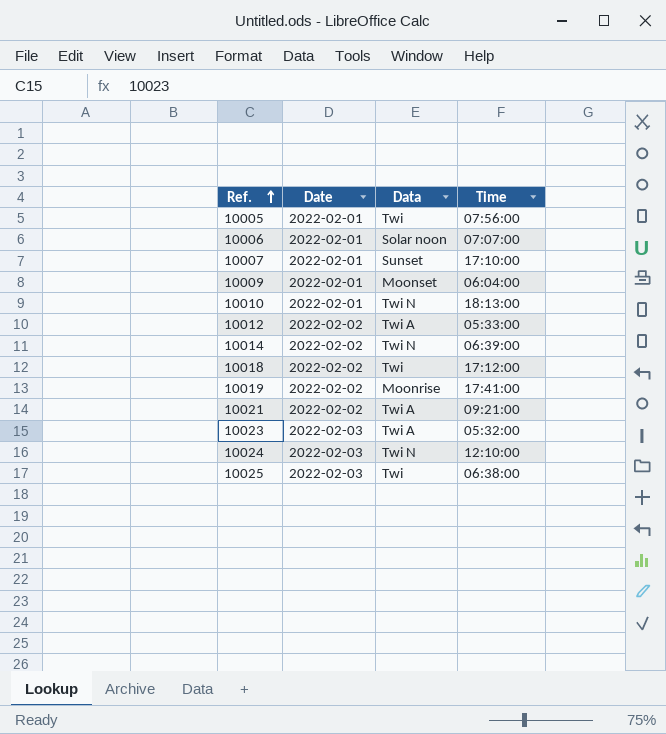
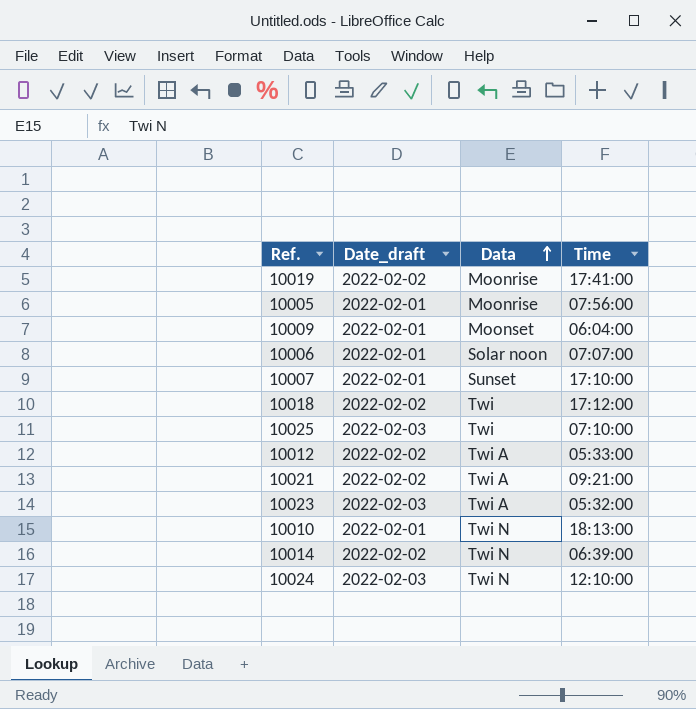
row order: Ref. ascending -> Data ascending
column name: Date -> Date_draft
10005 | Data: Twi -> Moonrise
10025 | Time: 06:38:00 -> 07:10:00

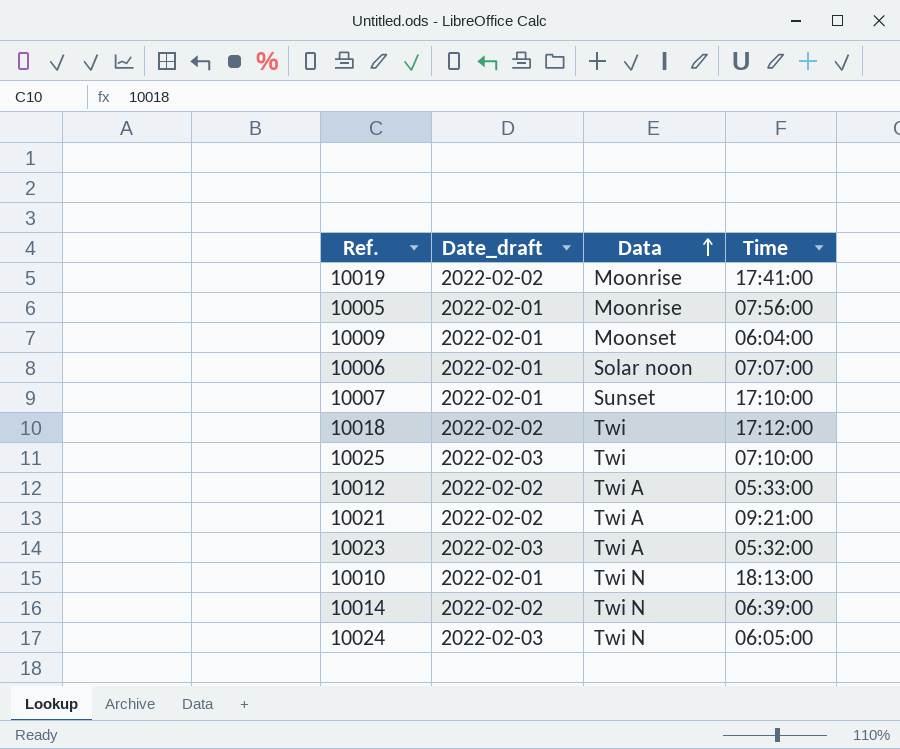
10024 | Time: 12:10:00 -> 06:05:00

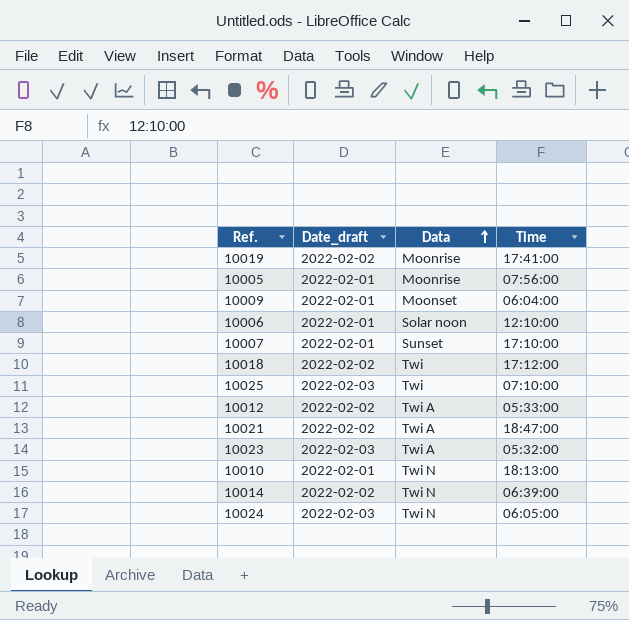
10006 | Time: 07:07:00 -> 12:10:00
10021 | Time: 09:21:00 -> 18:47:00

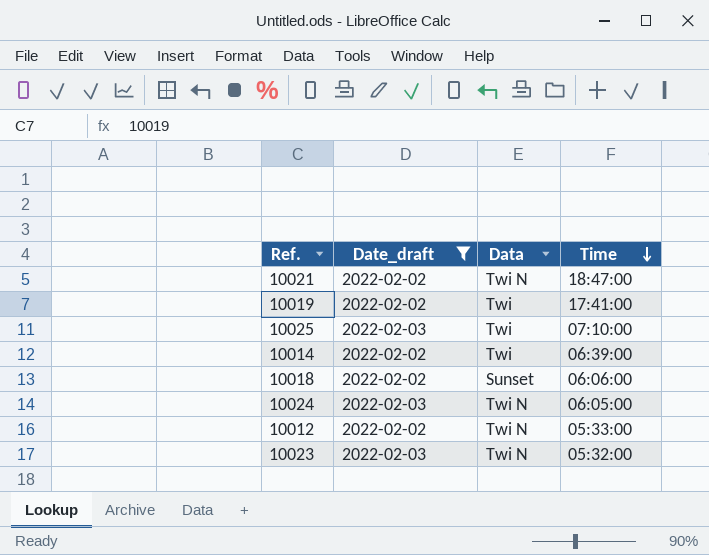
filter: none -> Date_draft != 2022-02-01
row order: Data ascending -> Time descending
10021 | Data: Twi A -> Twi N
10019 | Data: Moonrise -> Twi
10014 | Data: Twi N -> Twi
10018 | Data: Twi -> Sunset
10018 | Time: 17:12:00 -> 06:06:00
10012 | Data: Twi A -> Twi N
10023 | Data: Twi A -> Twi N

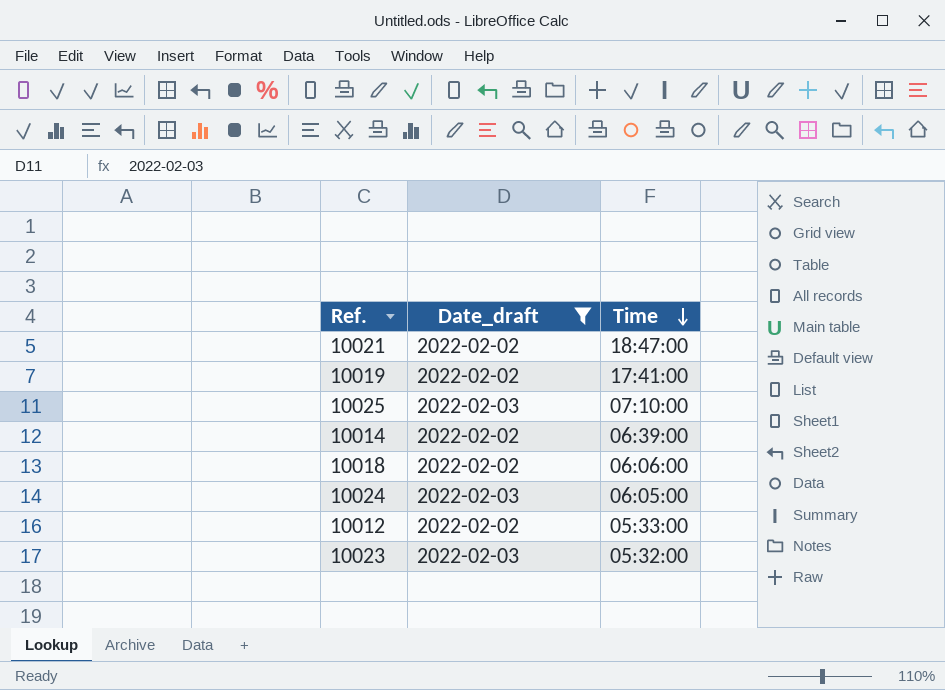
column Data | position: 3 -> none

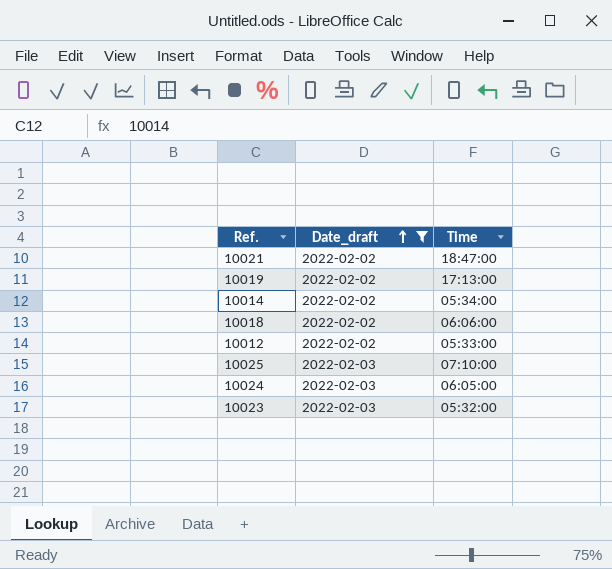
row order: Time descending -> Date_draft ascending
10019 | Time: 17:41:00 -> 17:13:00
10014 | Time: 06:39:00 -> 05:34:00

